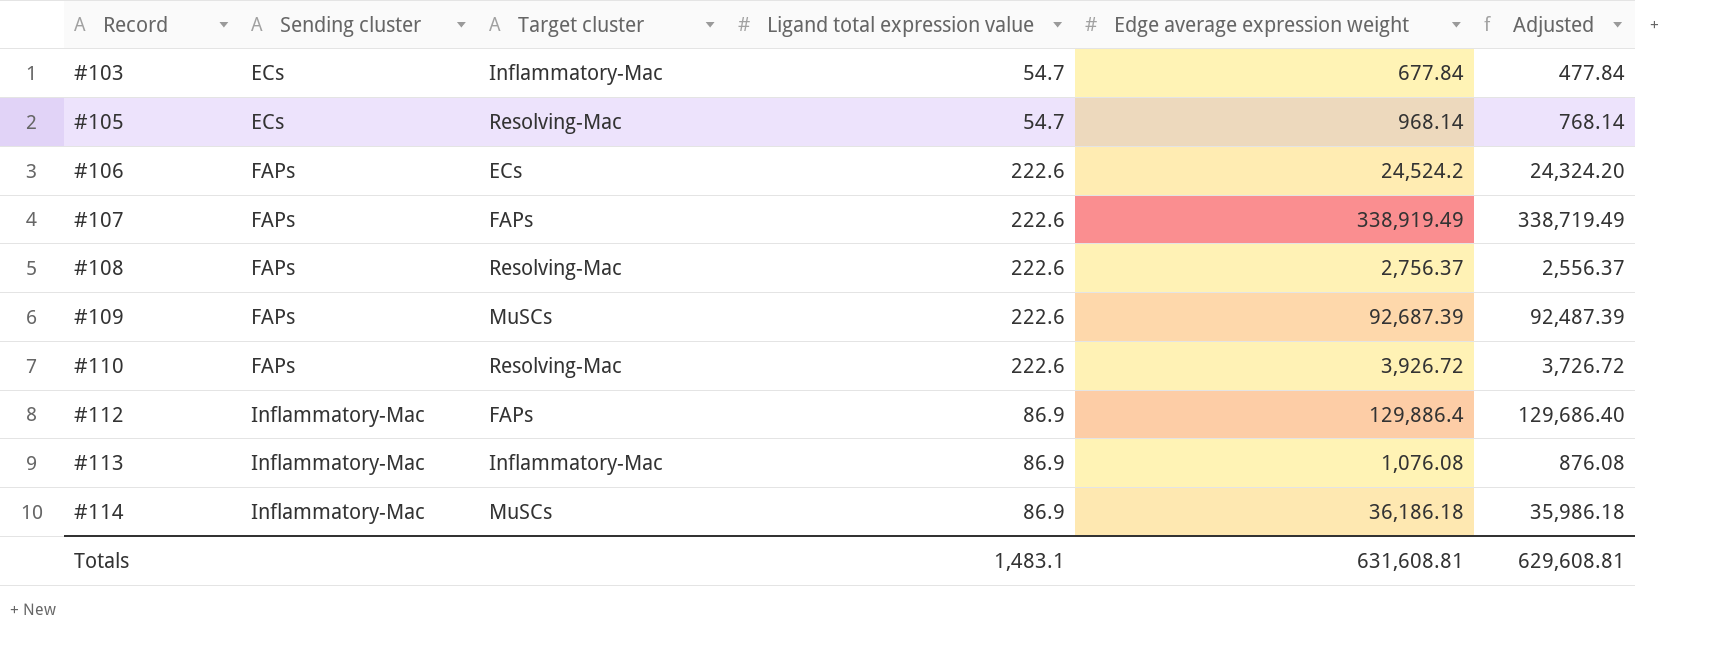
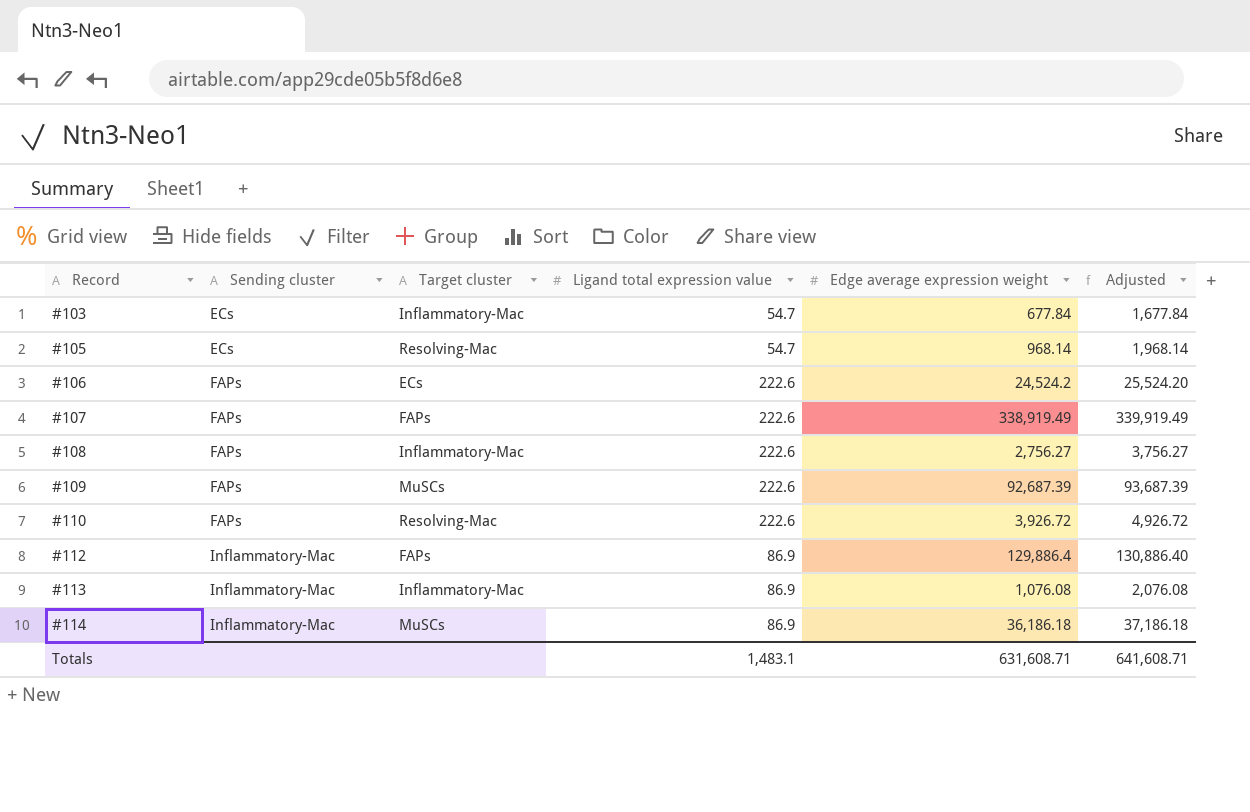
column Adjusted | formula: [Edge average expression weight] - 200 -> [Edge average expression weight] + 1000
#108 | Target cluster: Resolving-Mac -> Inflammatory-Mac
#108 | Edge average expression weight: 2,756.37 -> 2,756.27
Totals | Edge average expression weight: 631,608.81 -> 631,608.71
Totals | Adjusted: 629,608.81 -> 641,608.71

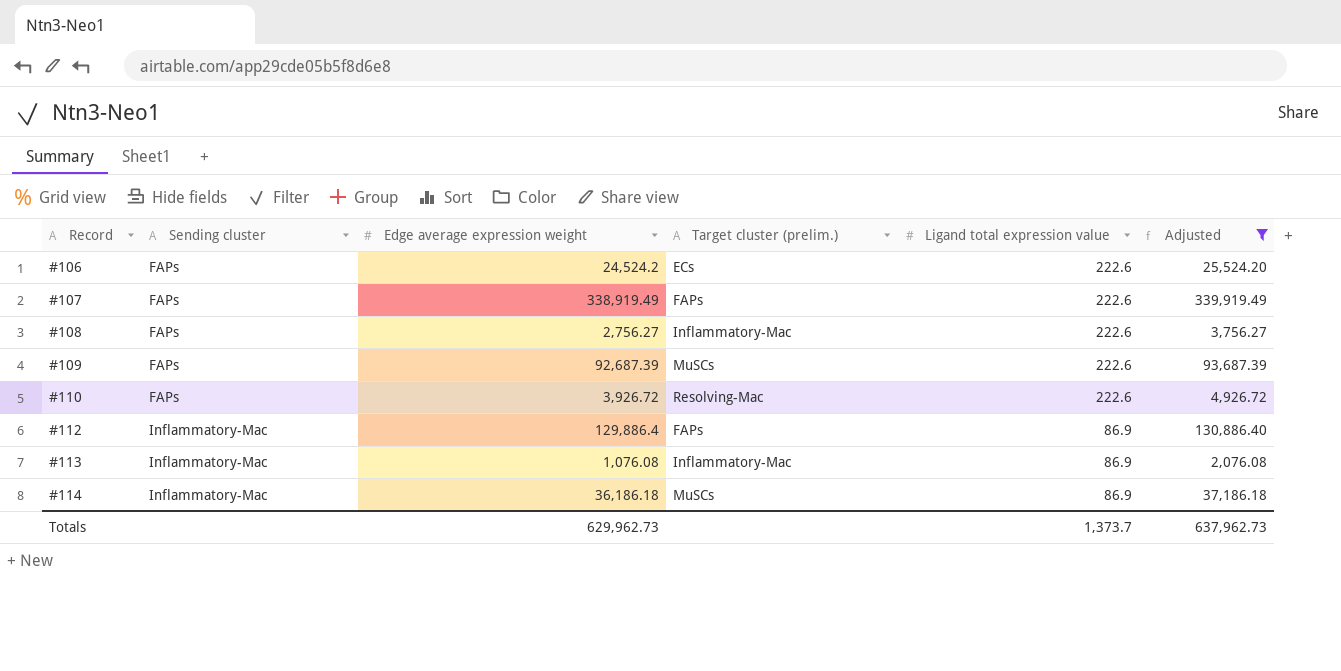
filter: none -> Adjusted >= 2,076.08
column Edge average expression weight | position: 5 -> 3
column name: Target cluster -> Target cluster (prelim.)
Totals | Edge average expression weight: 631,608.71 -> 629,962.73
Totals | Ligand total expression value: 1,483.1 -> 1,373.7
Totals | Adjusted: 641,608.71 -> 637,962.73

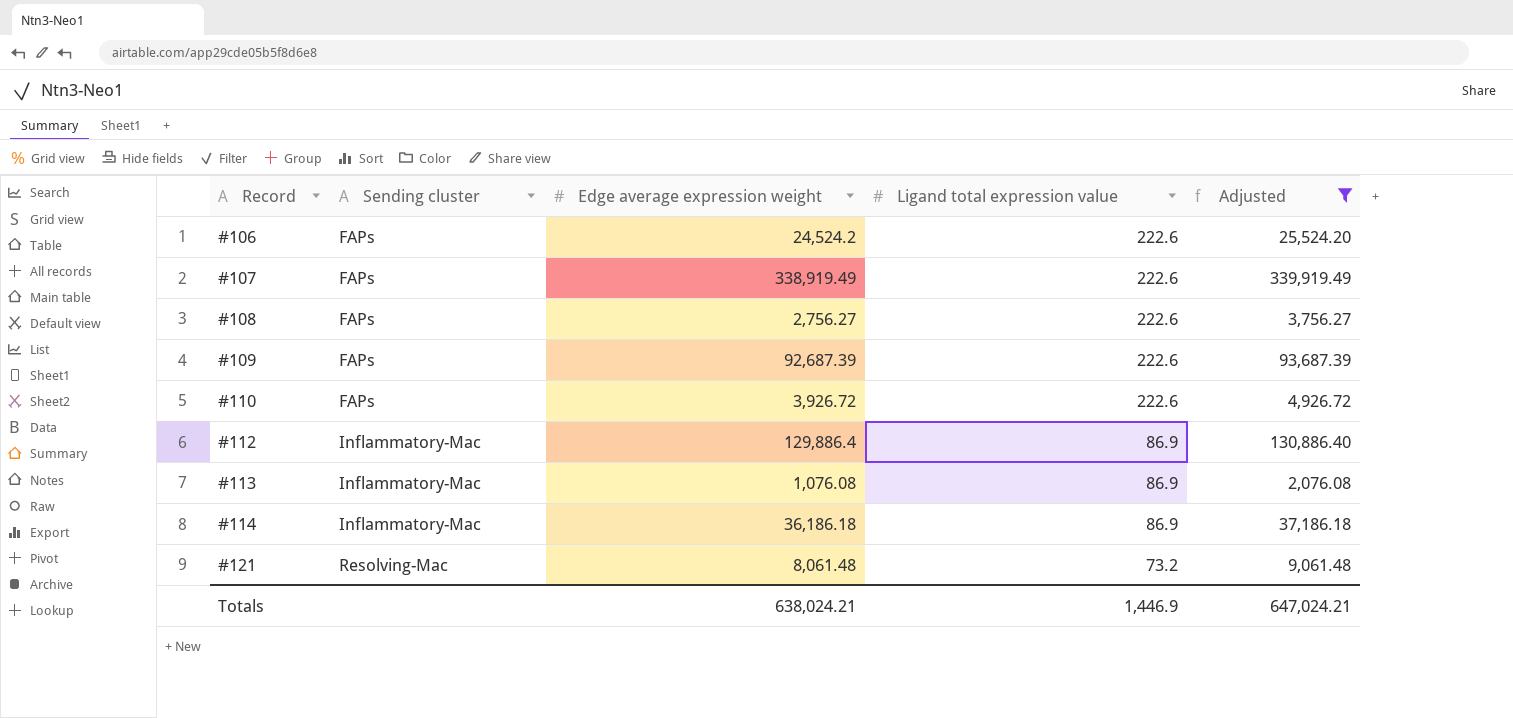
column Target cluster (prelim.) | position: 4 -> none
row #121: none -> Resolving-Mac | 8,061.48 | 73.2 | 9,061.48
Totals | Edge average expression weight: 629,962.73 -> 638,024.21
Totals | Ligand total expression value: 1,373.7 -> 1,446.9
Totals | Adjusted: 637,962.73 -> 647,024.21

